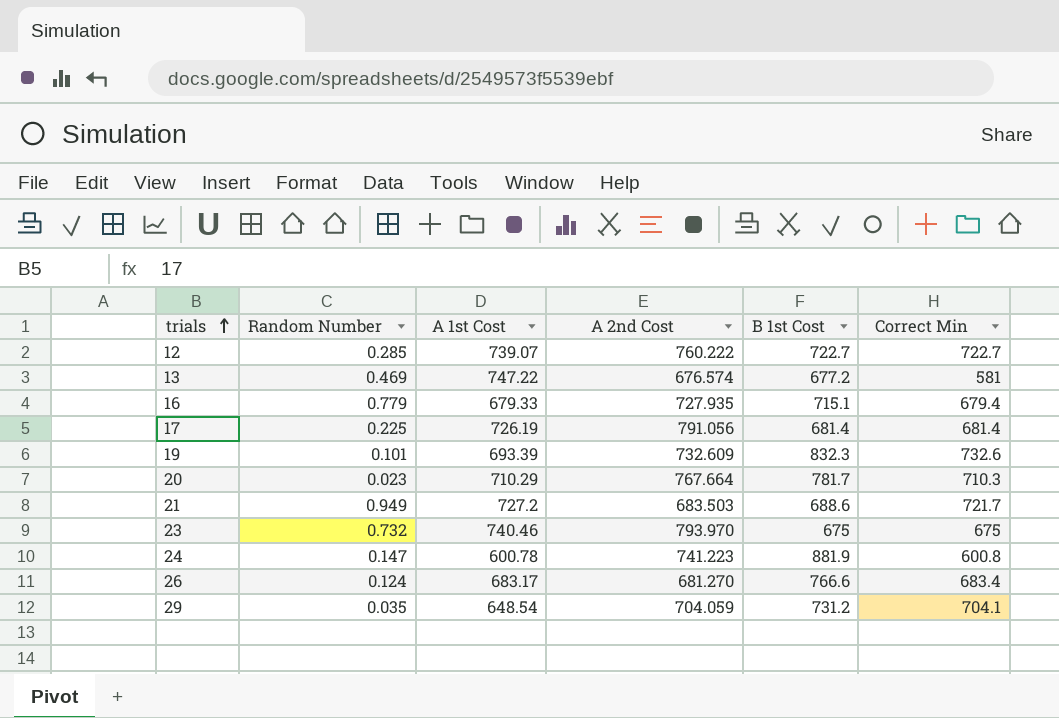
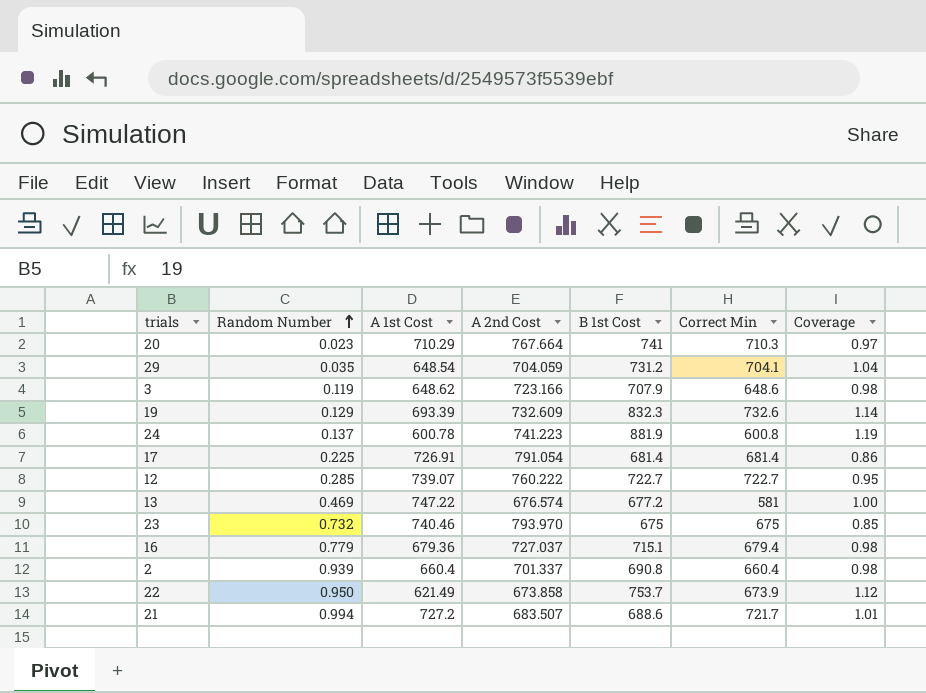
row order: trials ascending -> Random Number ascending
column Coverage | formula: none -> [B 1st Cost] / [A 2nd Cost]
row 26: 0.124 | 683.17 | 681.270 | 766.6 | 683.4 -> none
20 | B 1st Cost: 781.7 -> 741
row 3: none -> 0.119 | 648.62 | 723.166 | 707.9 | 648.6 | 0.98
19 | Random Number: 0.101 -> 0.129
24 | Random Number: 0.147 -> 0.137
17 | A 1st Cost: 726.19 -> 726.91
17 | A 2nd Cost: 791.056 -> 791.054
16 | A 1st Cost: 679.33 -> 679.36
16 | A 2nd Cost: 727.935 -> 727.037
row 2: none -> 0.939 | 660.4 | 701.337 | 690.8 | 660.4 | 0.98
row 22: none -> 0.950 | 621.49 | 673.858 | 753.7 | 673.9 | 1.12
21 | Random Number: 0.949 -> 0.994
21 | A 2nd Cost: 683.503 -> 683.507

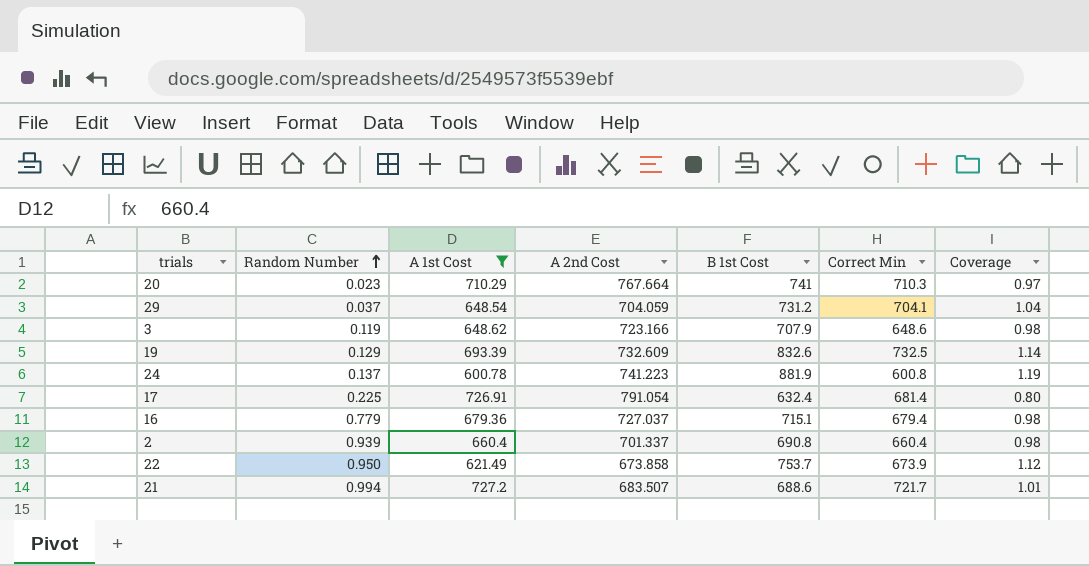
filter: none -> A 1st Cost <= 727.2
29 | Random Number: 0.035 -> 0.037
19 | B 1st Cost: 832.3 -> 832.6
19 | Correct Min: 732.6 -> 732.5
17 | B 1st Cost: 681.4 -> 632.4
17 | Coverage: 0.86 -> 0.80

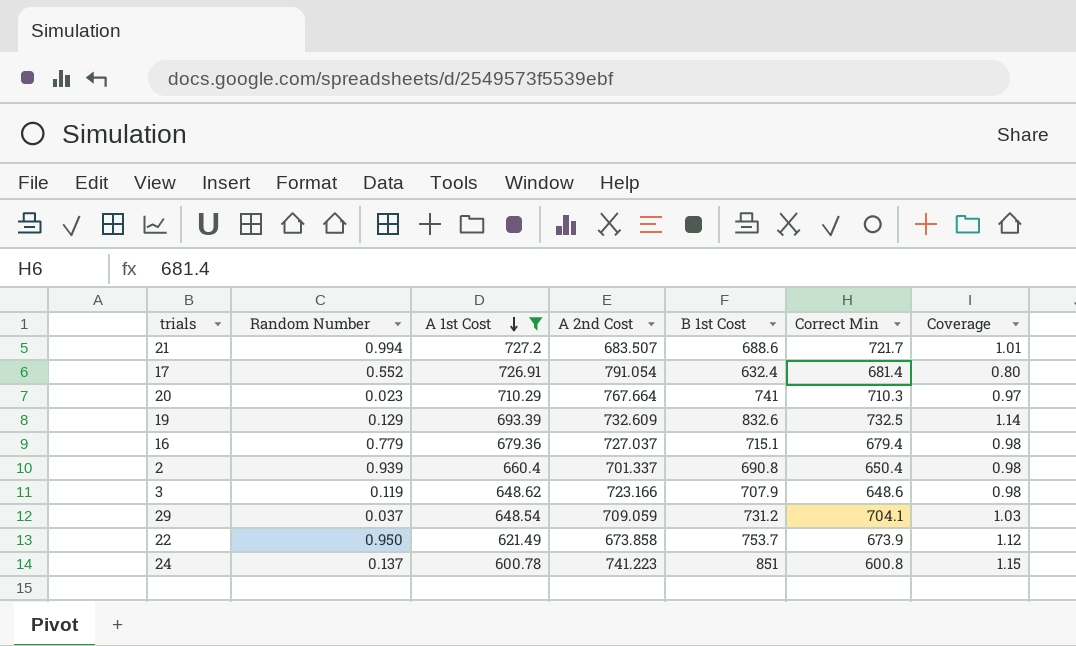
row order: Random Number ascending -> A 1st Cost descending
17 | Random Number: 0.225 -> 0.552
2 | Correct Min: 660.4 -> 650.4
29 | A 2nd Cost: 704.059 -> 709.059
29 | Coverage: 1.04 -> 1.03
24 | B 1st Cost: 881.9 -> 851
24 | Coverage: 1.19 -> 1.15

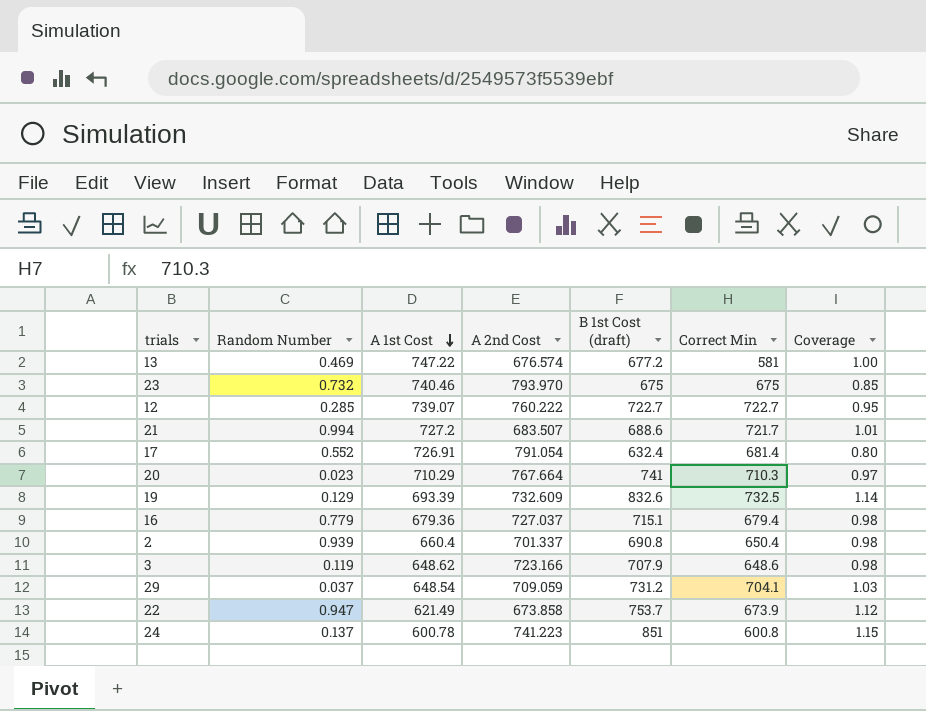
filter: A 1st Cost <= 727.2 -> none
column name: B 1st Cost -> B 1st Cost (draft)
22 | Random Number: 0.950 -> 0.947

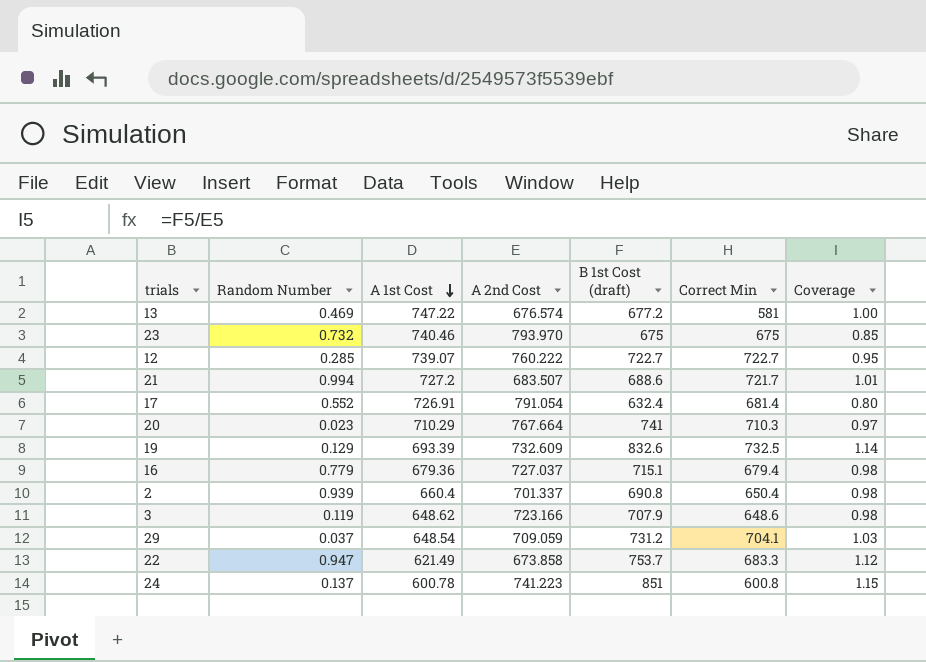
22 | Correct Min: 673.9 -> 683.3

